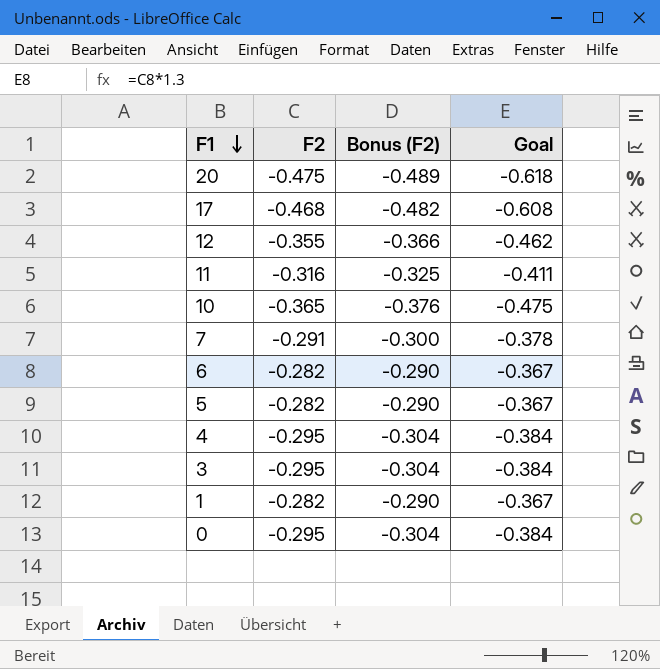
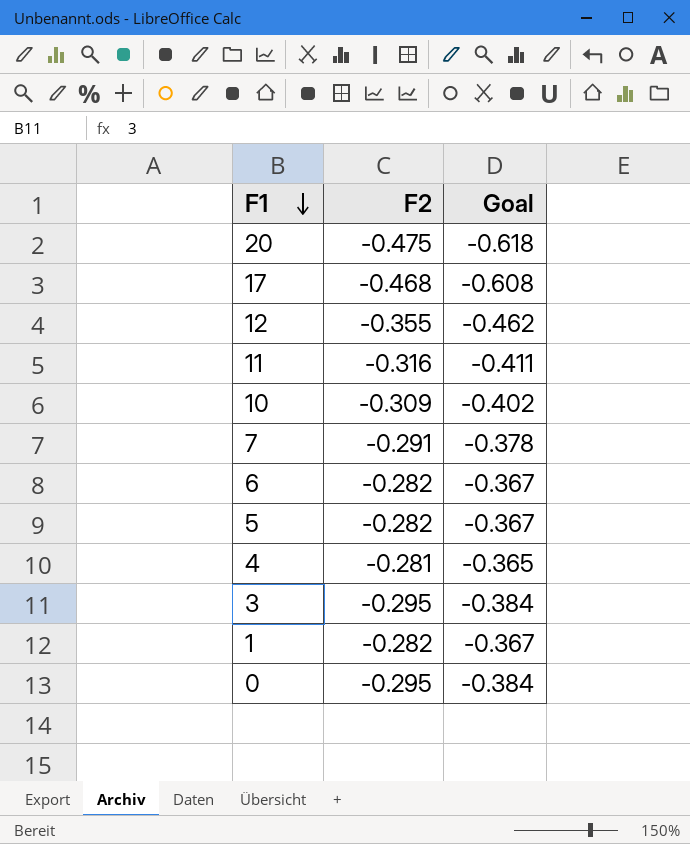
column Bonus (F2) | formula: [F2] * 1.03 -> none
10 | F2: -0.365 -> -0.309
10 | Goal: -0.475 -> -0.402
4 | F2: -0.295 -> -0.281
4 | Goal: -0.384 -> -0.365

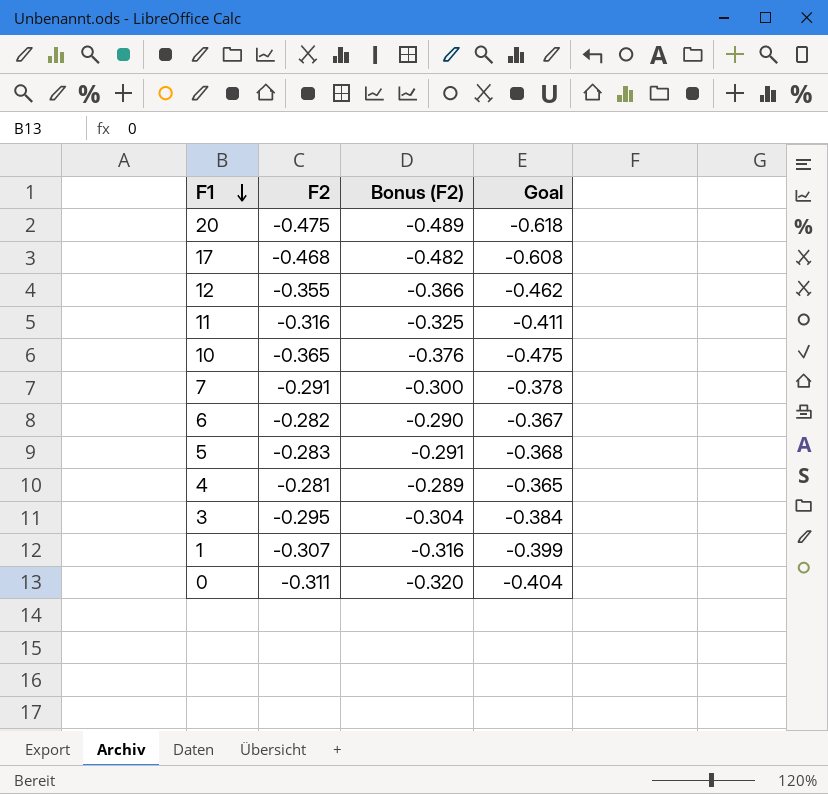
column Bonus (F2) | formula: none -> [F2] * 1.03
10 | F2: -0.309 -> -0.365
10 | Goal: -0.402 -> -0.475
5 | F2: -0.282 -> -0.283
5 | Goal: -0.367 -> -0.368
1 | F2: -0.282 -> -0.307
1 | Goal: -0.367 -> -0.399
0 | F2: -0.295 -> -0.311
0 | Goal: -0.384 -> -0.404

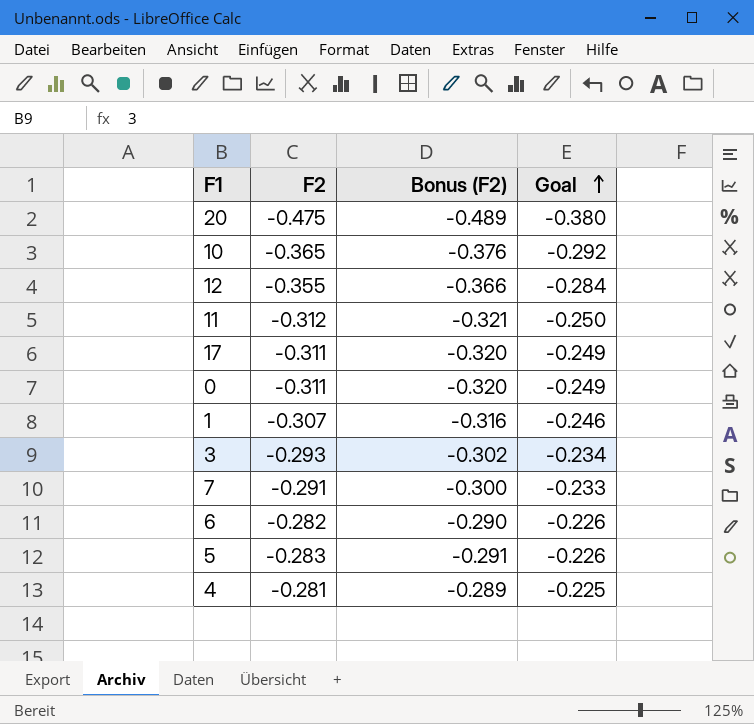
row order: F1 descending -> Goal ascending
column Goal | formula: [F2] * 1.3 -> [F2] * 0.8
11 | F2: -0.316 -> -0.312
11 | Bonus (F2): -0.325 -> -0.321
17 | F2: -0.468 -> -0.311
17 | Bonus (F2): -0.482 -> -0.320
3 | F2: -0.295 -> -0.293
3 | Bonus (F2): -0.304 -> -0.302

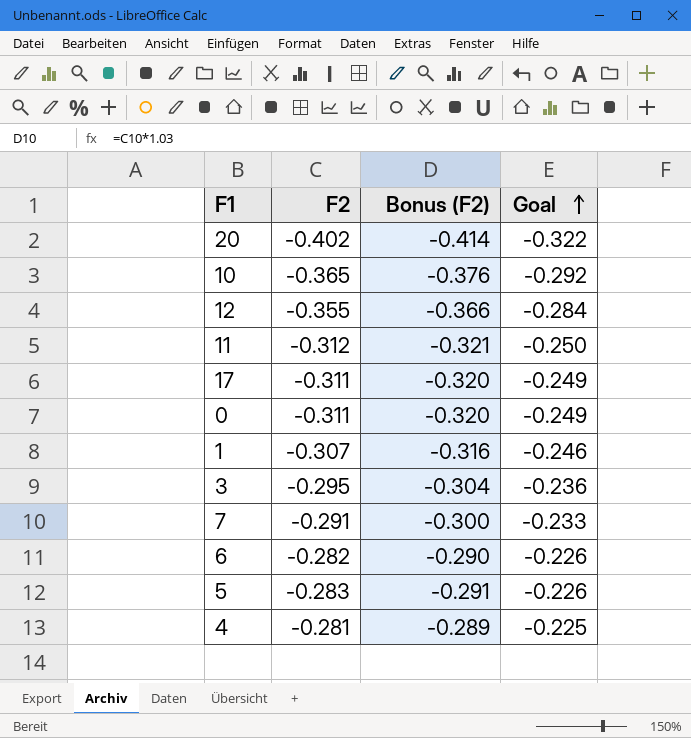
20 | F2: -0.475 -> -0.402
20 | Bonus (F2): -0.489 -> -0.414
20 | Goal: -0.380 -> -0.322
3 | F2: -0.293 -> -0.295
3 | Bonus (F2): -0.302 -> -0.304
3 | Goal: -0.234 -> -0.236

